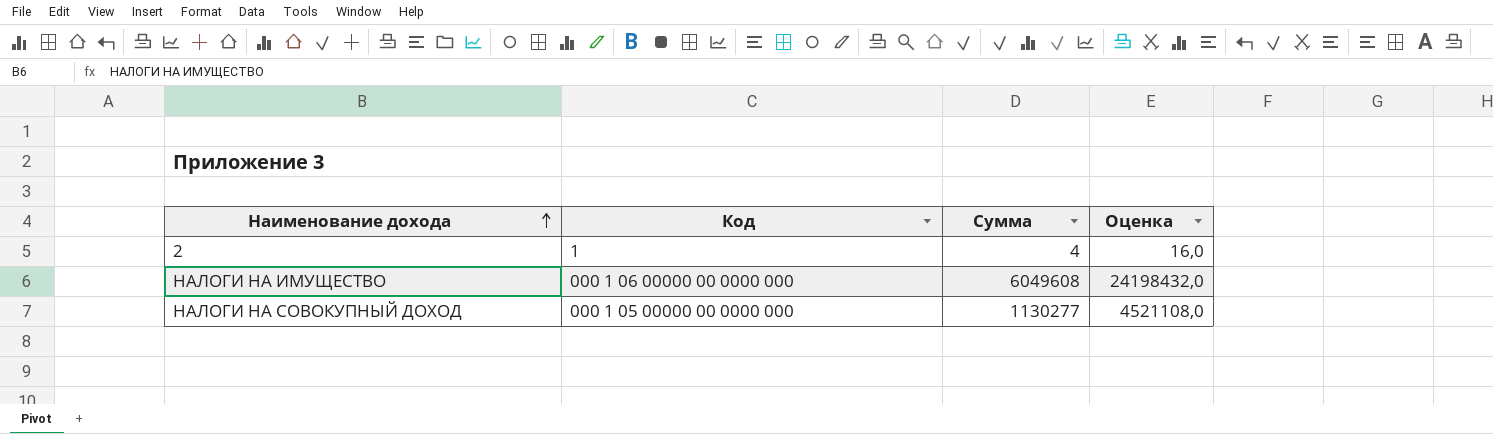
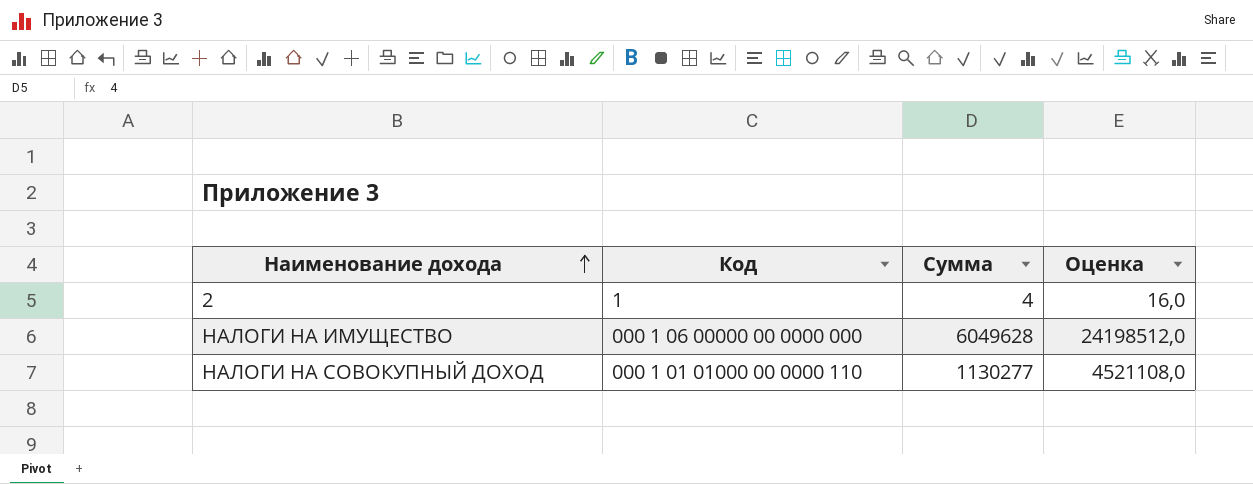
НАЛОГИ НА ИМУЩЕСТВО | Сумма: 6049608 -> 6049628
НАЛОГИ НА ИМУЩЕСТВО | Оценка: 24198432,0 -> 24198512,0
НАЛОГИ НА СОВОКУПНЫЙ ДОХОД | Код: 000 1 05 00000 00 0000 000 -> 000 1 01 01000 00 0000 110

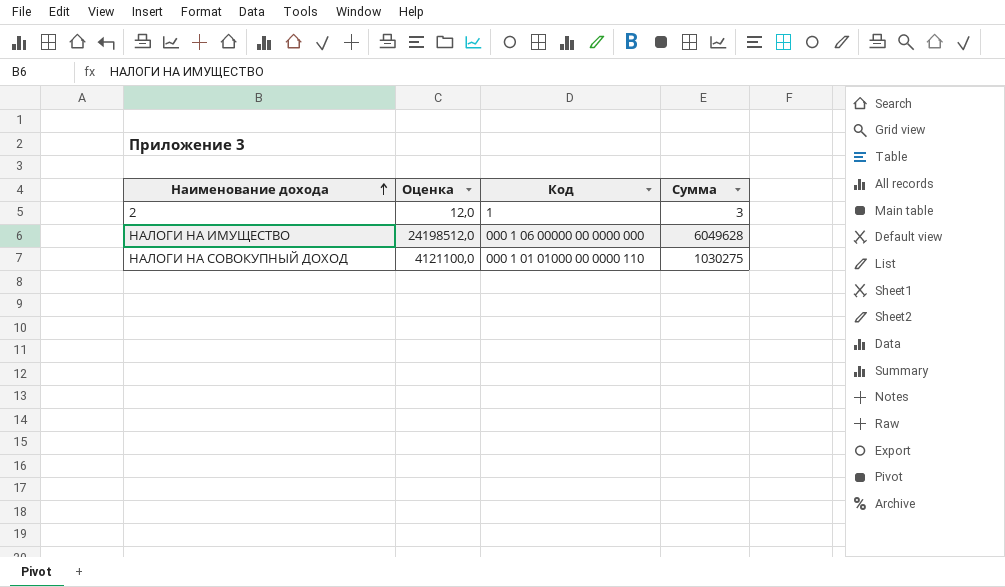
column Оценка | position: 4 -> 2
2 | Оценка: 16,0 -> 12,0
2 | Сумма: 4 -> 3
НАЛОГИ НА СОВОКУПНЫЙ ДОХОД | Оценка: 4521108,0 -> 4121100,0
НАЛОГИ НА СОВОКУПНЫЙ ДОХОД | Сумма: 1130277 -> 1030275

